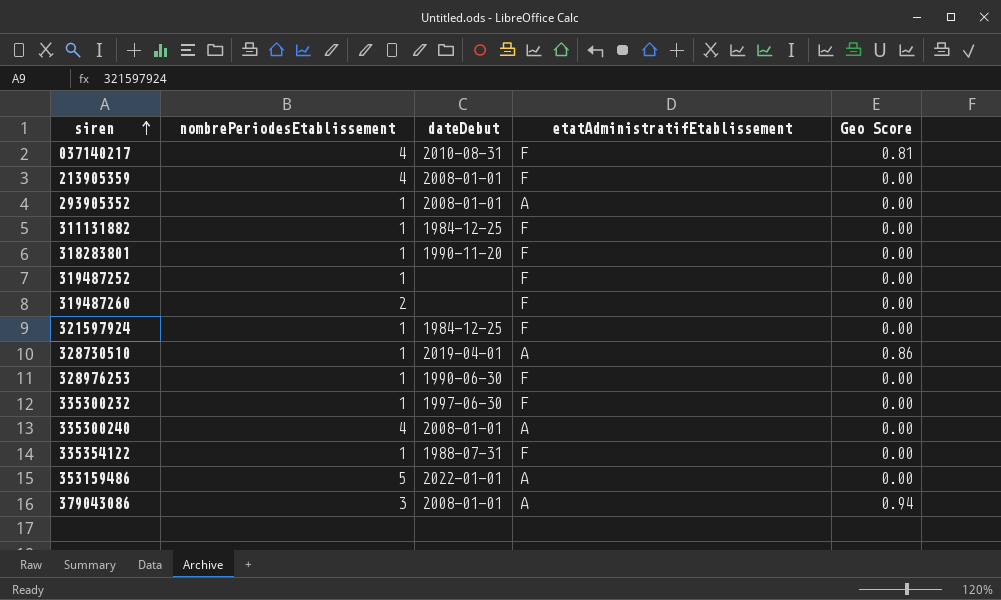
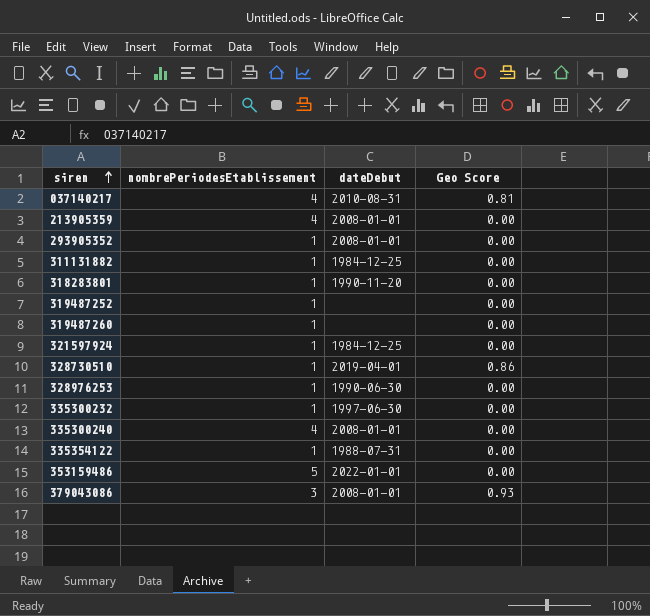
column etatAdministratifEtablissement | position: 4 -> none
319487260 | nombrePeriodesEtablissement: 2 -> 1
379043086 | Geo Score: 0.94 -> 0.93

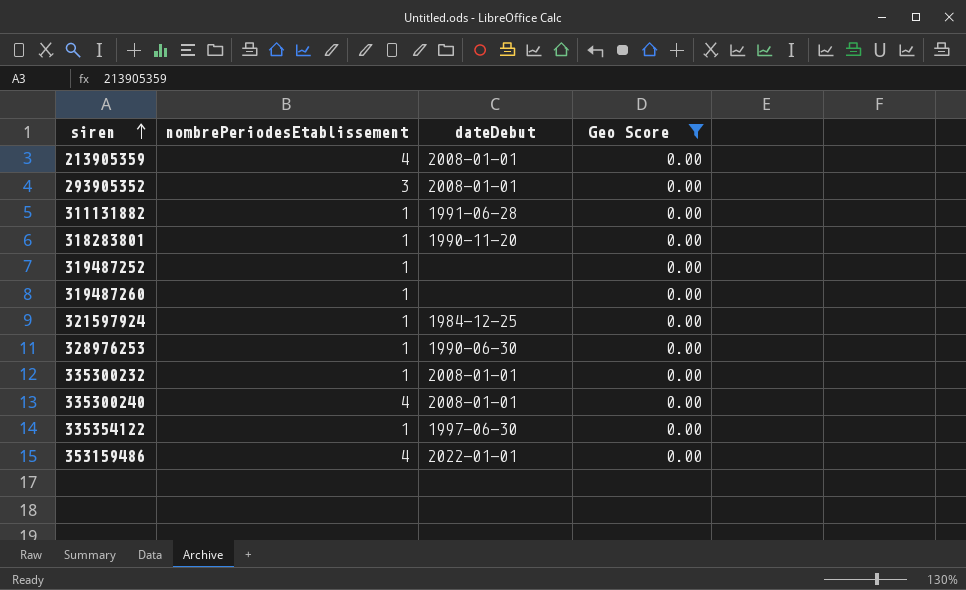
filter: none -> Geo Score = 0.00
293905352 | nombrePeriodesEtablissement: 1 -> 3
311131882 | dateDebut: 1984-12-25 -> 1991-06-28
335300232 | dateDebut: 1997-06-30 -> 2008-01-01
335354122 | dateDebut: 1988-07-31 -> 1997-06-30
353159486 | nombrePeriodesEtablissement: 5 -> 4

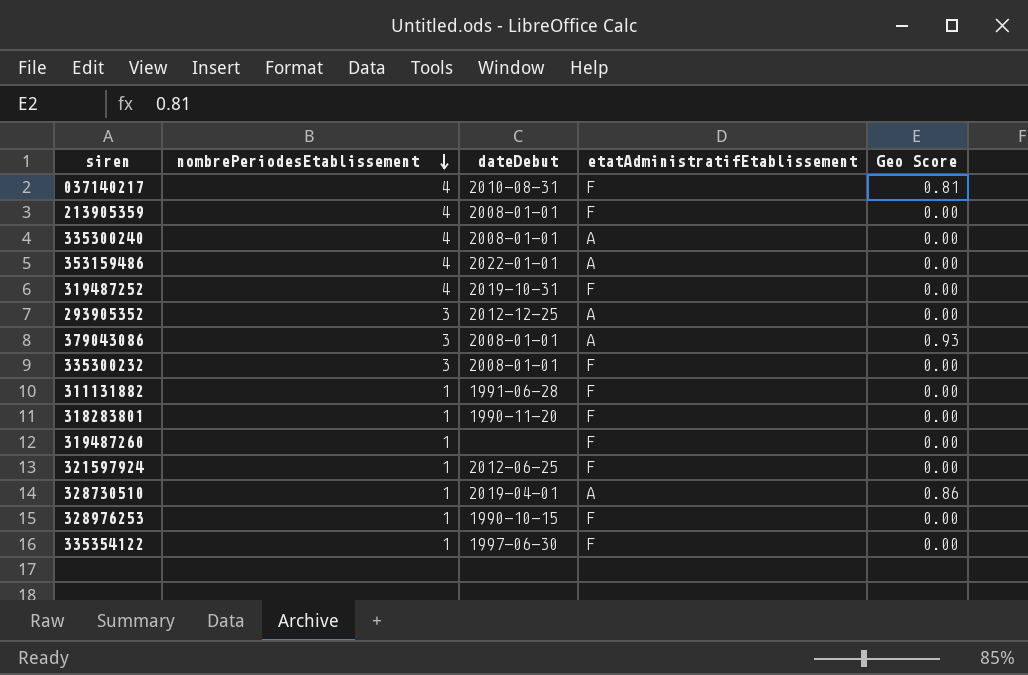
filter: Geo Score = 0.00 -> none
row order: siren ascending -> nombrePeriodesEtablissement descending
column etatAdministratifEtablissement | position: none -> 4
319487252 | nombrePeriodesEtablissement: 1 -> 4
319487252 | dateDebut: none -> 2019-10-31
293905352 | dateDebut: 2008-01-01 -> 2012-12-25
335300232 | nombrePeriodesEtablissement: 1 -> 3
321597924 | dateDebut: 1984-12-25 -> 2012-06-25
328976253 | dateDebut: 1990-06-30 -> 1990-10-15

